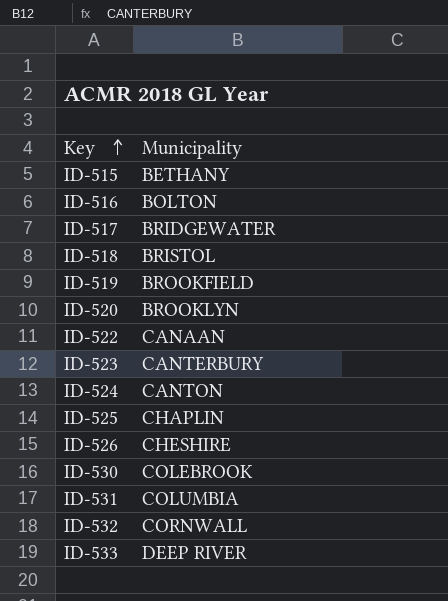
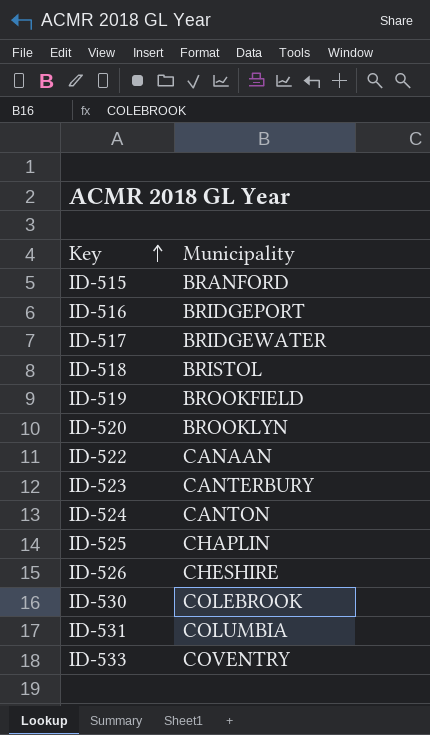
row ID-532: CORNWALL -> none
ID-515 | Municipality: BETHANY -> BRANFORD
ID-516 | Municipality: BOLTON -> BRIDGEPORT
ID-533 | Municipality: DEEP RIVER -> COVENTRY

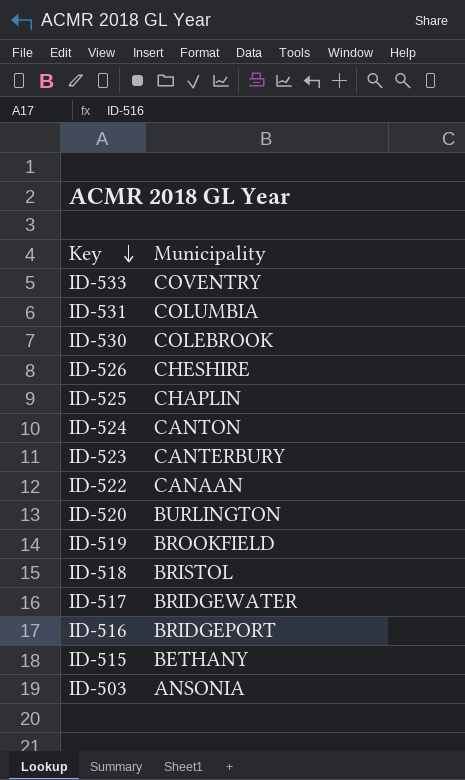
row order: Key ascending -> Key descending
ID-520 | Municipality: BROOKLYN -> BURLINGTON
ID-515 | Municipality: BRANFORD -> BETHANY
row ID-503: none -> ANSONIA

